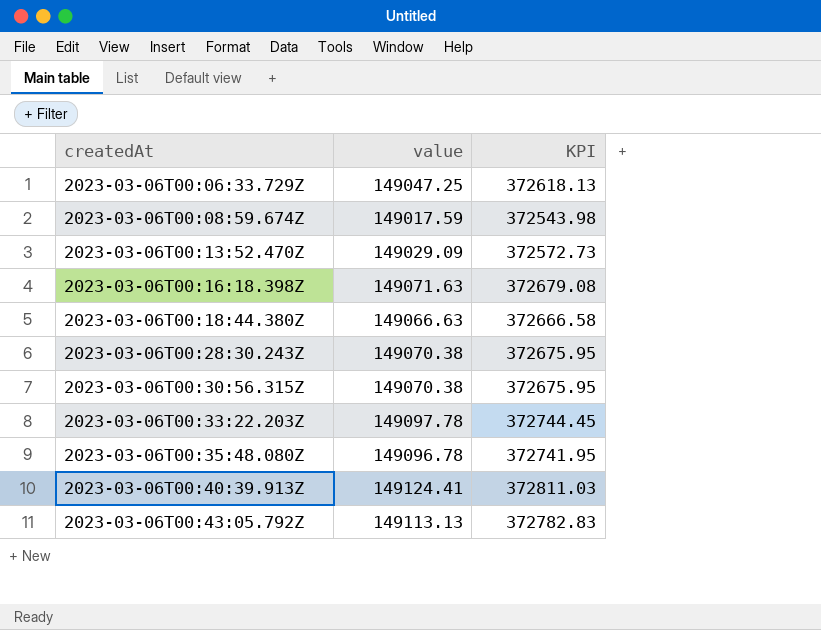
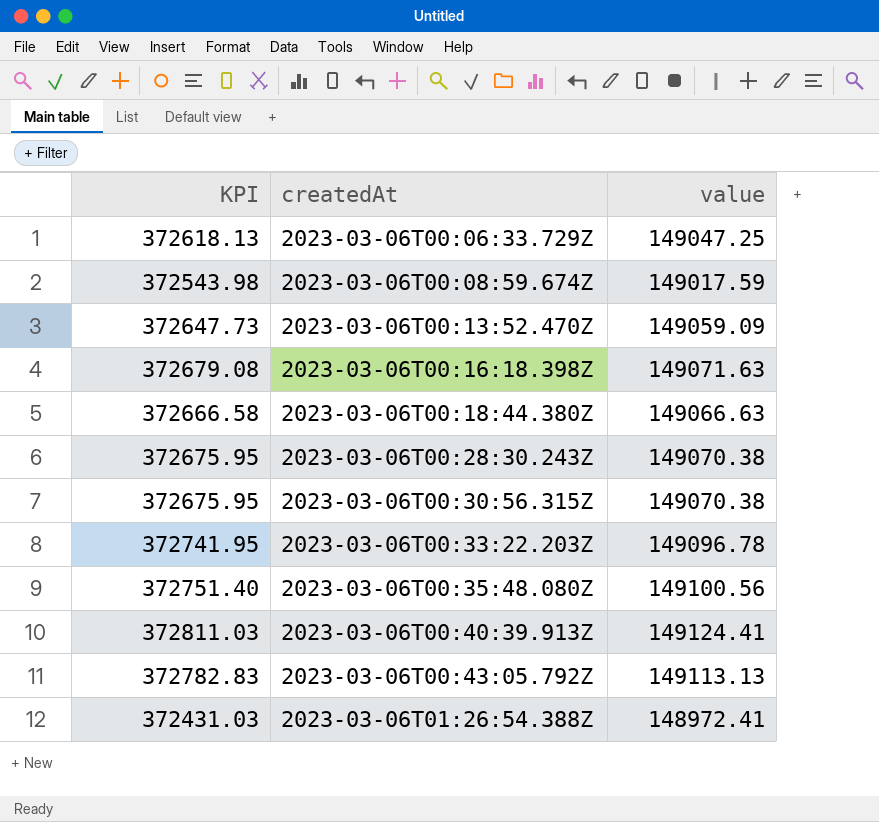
column KPI | position: 3 -> 1
2023-03-06T00:13:52.470Z | KPI: 372572.73 -> 372647.73
2023-03-06T00:13:52.470Z | value: 149029.09 -> 149059.09
2023-03-06T00:33:22.203Z | KPI: 372744.45 -> 372741.95
2023-03-06T00:33:22.203Z | value: 149097.78 -> 149096.78
2023-03-06T00:35:48.080Z | KPI: 372741.95 -> 372751.40
2023-03-06T00:35:48.080Z | value: 149096.78 -> 149100.56
row 2023-03-06T01:26:54.388Z: none -> 372431.03 | 148972.41

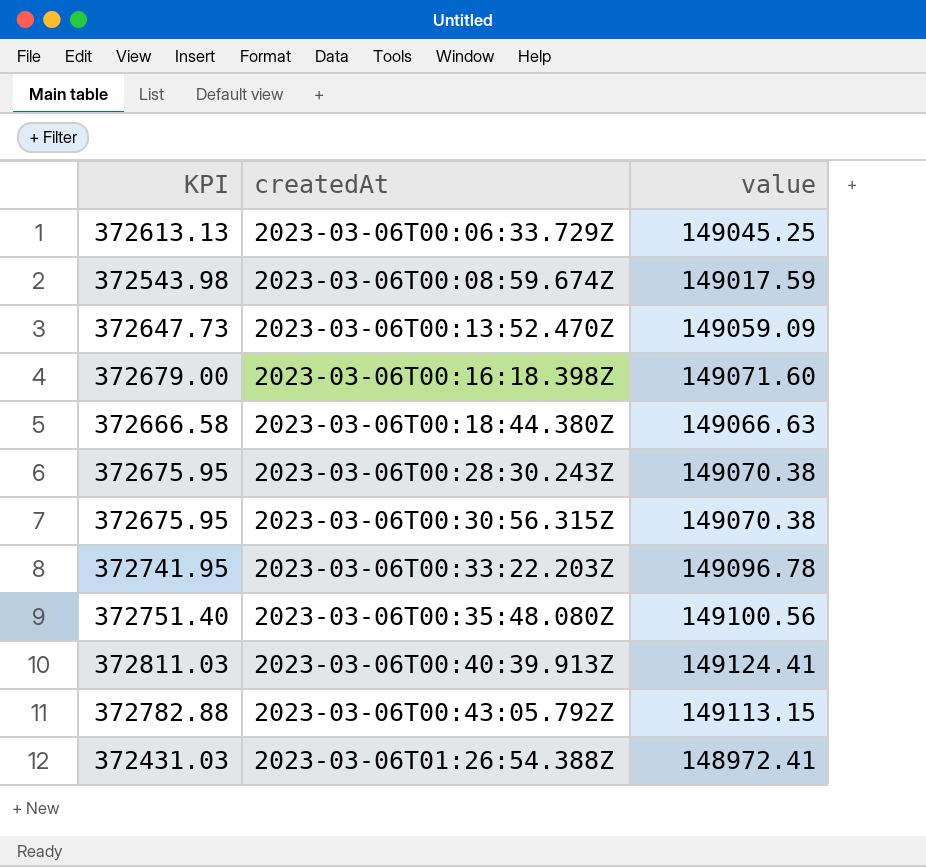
2023-03-06T00:06:33.729Z | KPI: 372618.13 -> 372613.13
2023-03-06T00:06:33.729Z | value: 149047.25 -> 149045.25
2023-03-06T00:16:18.398Z | KPI: 372679.08 -> 372679.00
2023-03-06T00:16:18.398Z | value: 149071.63 -> 149071.60
2023-03-06T00:43:05.792Z | KPI: 372782.83 -> 372782.88
2023-03-06T00:43:05.792Z | value: 149113.13 -> 149113.15

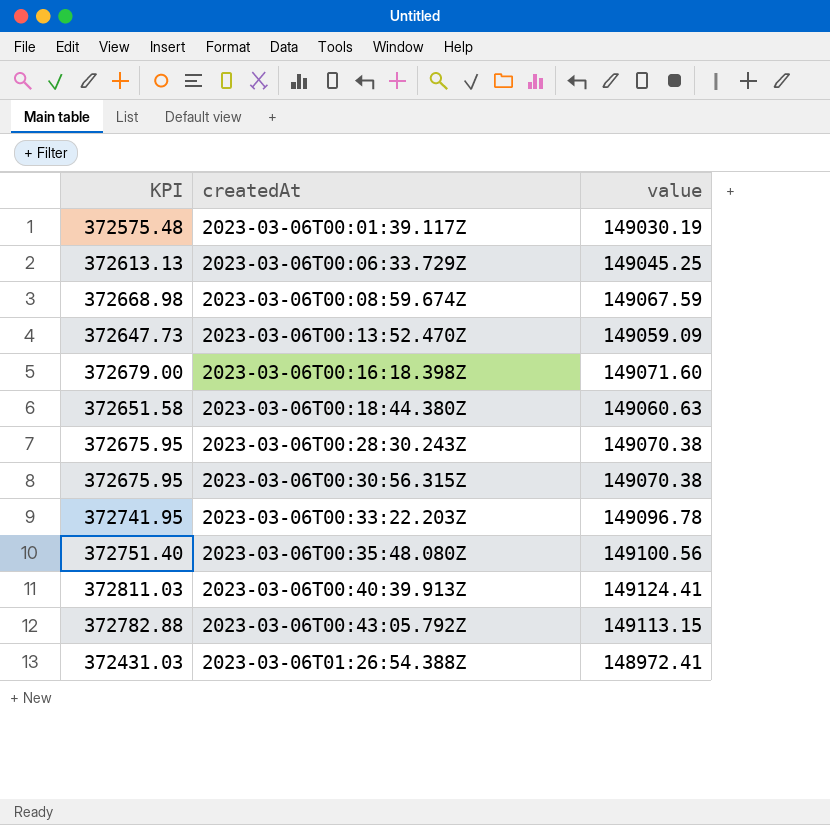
row 2023-03-06T00:01:39.117Z: none -> 372575.48 | 149030.19
2023-03-06T00:08:59.674Z | KPI: 372543.98 -> 372668.98
2023-03-06T00:08:59.674Z | value: 149017.59 -> 149067.59
2023-03-06T00:18:44.380Z | KPI: 372666.58 -> 372651.58
2023-03-06T00:18:44.380Z | value: 149066.63 -> 149060.63

